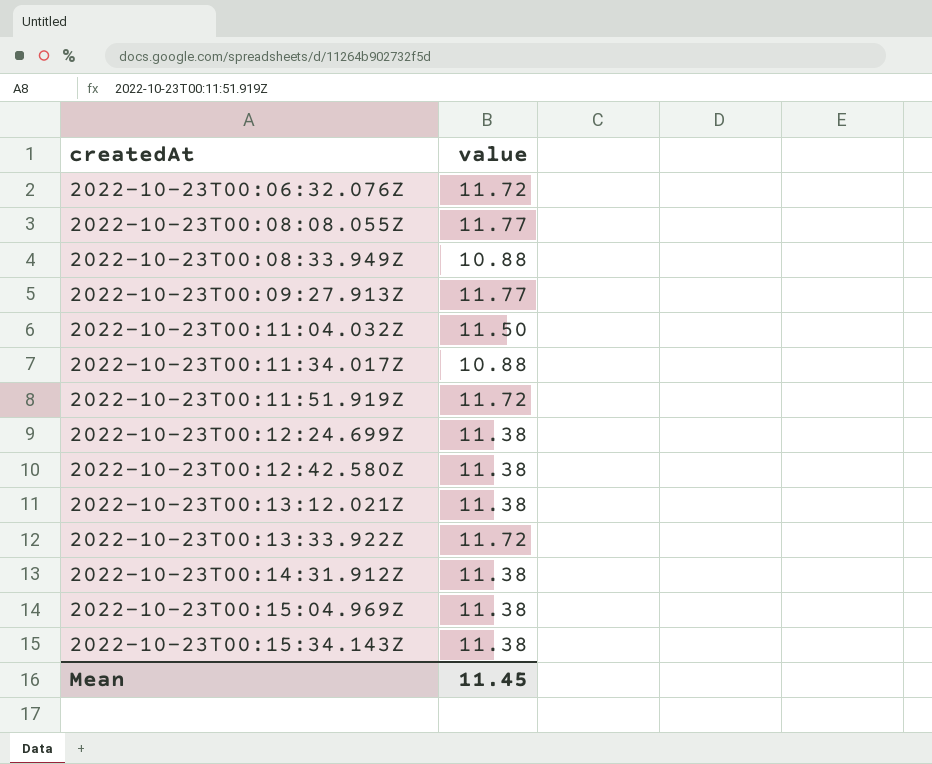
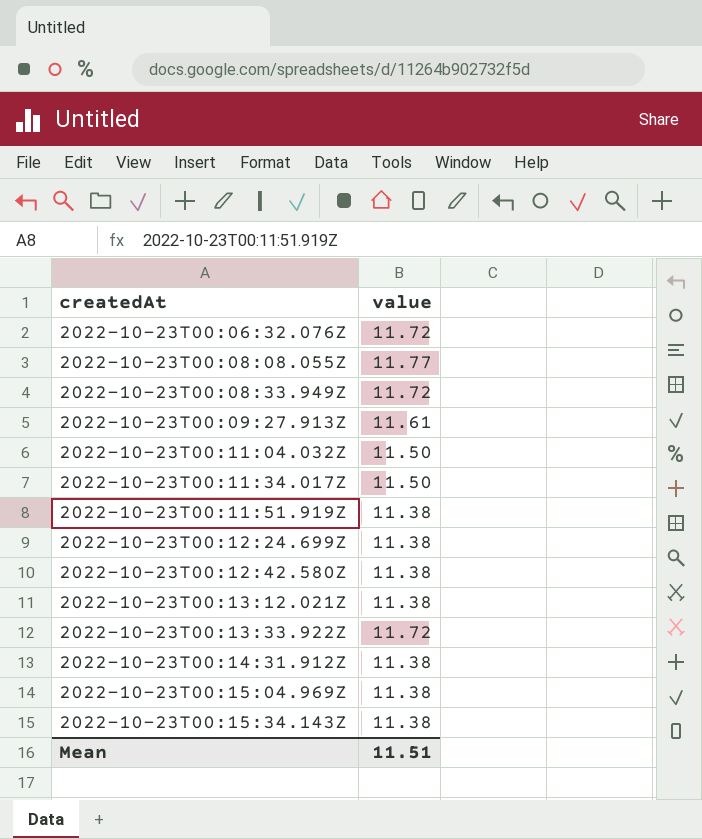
2022-10-23T00:08:33.949Z | value: 10.88 -> 11.72
2022-10-23T00:09:27.913Z | value: 11.77 -> 11.61
2022-10-23T00:11:34.017Z | value: 10.88 -> 11.50
2022-10-23T00:11:51.919Z | value: 11.72 -> 11.38
Mean | value: 11.45 -> 11.51

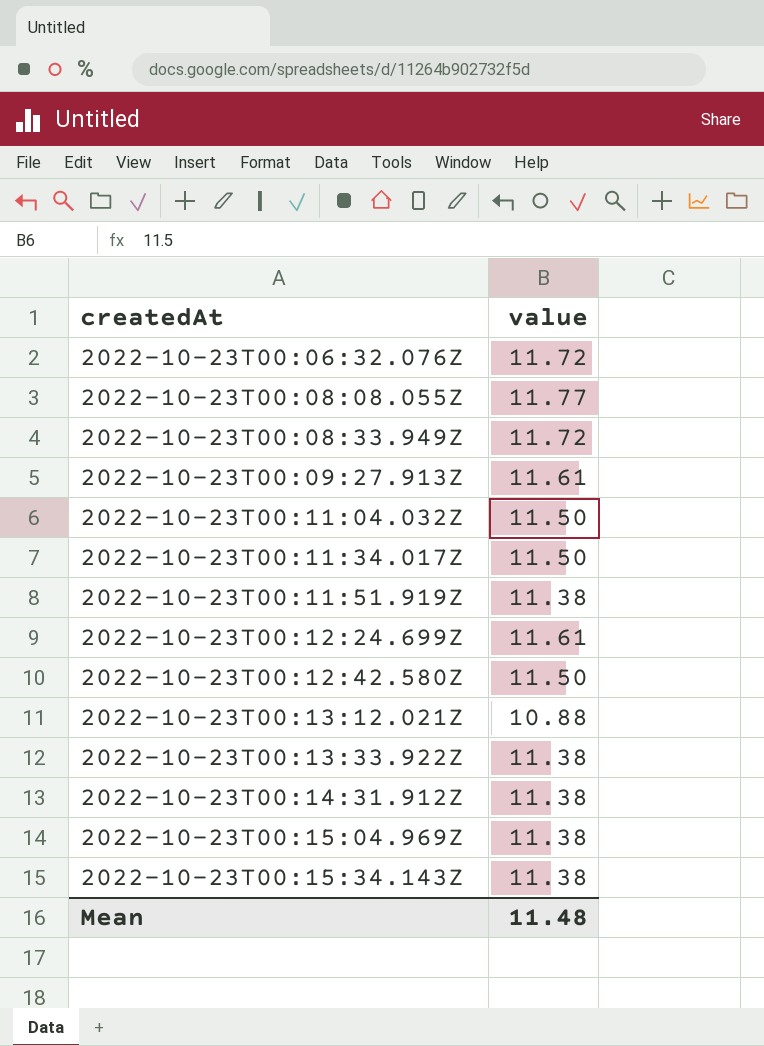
2022-10-23T00:12:24.699Z | value: 11.38 -> 11.61
2022-10-23T00:12:42.580Z | value: 11.38 -> 11.50
2022-10-23T00:13:12.021Z | value: 11.38 -> 10.88
2022-10-23T00:13:33.922Z | value: 11.72 -> 11.38
Mean | value: 11.51 -> 11.48

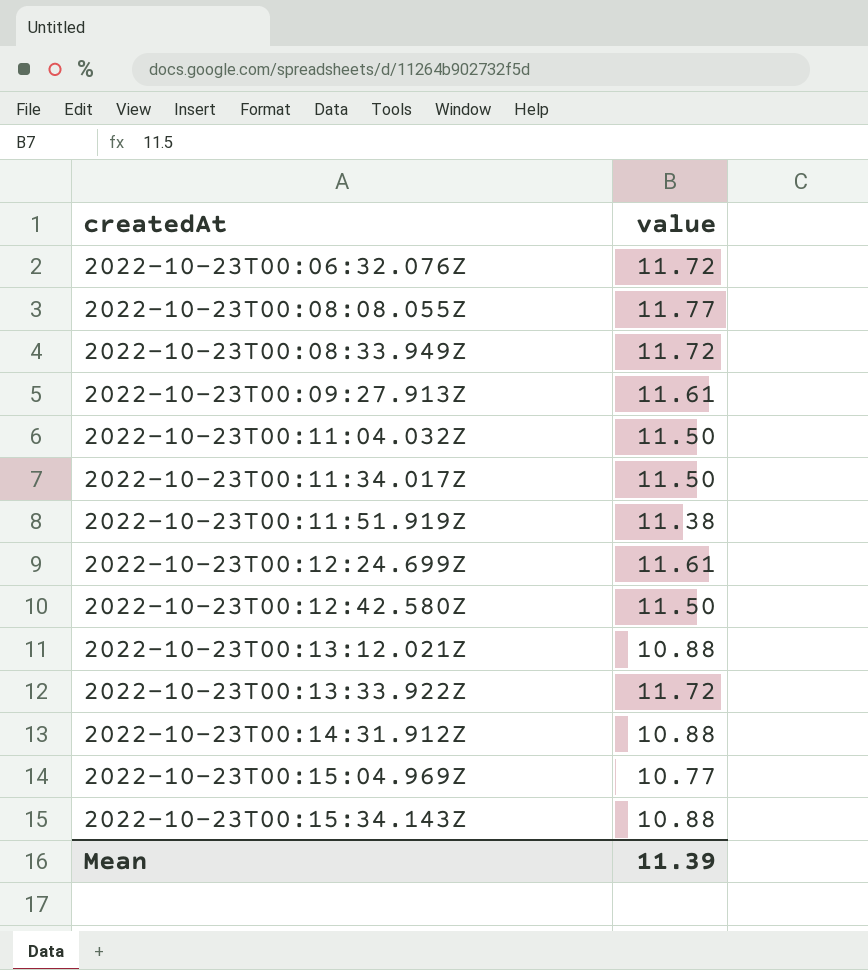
2022-10-23T00:13:33.922Z | value: 11.38 -> 11.72
2022-10-23T00:14:31.912Z | value: 11.38 -> 10.88
2022-10-23T00:15:04.969Z | value: 11.38 -> 10.77
2022-10-23T00:15:34.143Z | value: 11.38 -> 10.88
Mean | value: 11.48 -> 11.39

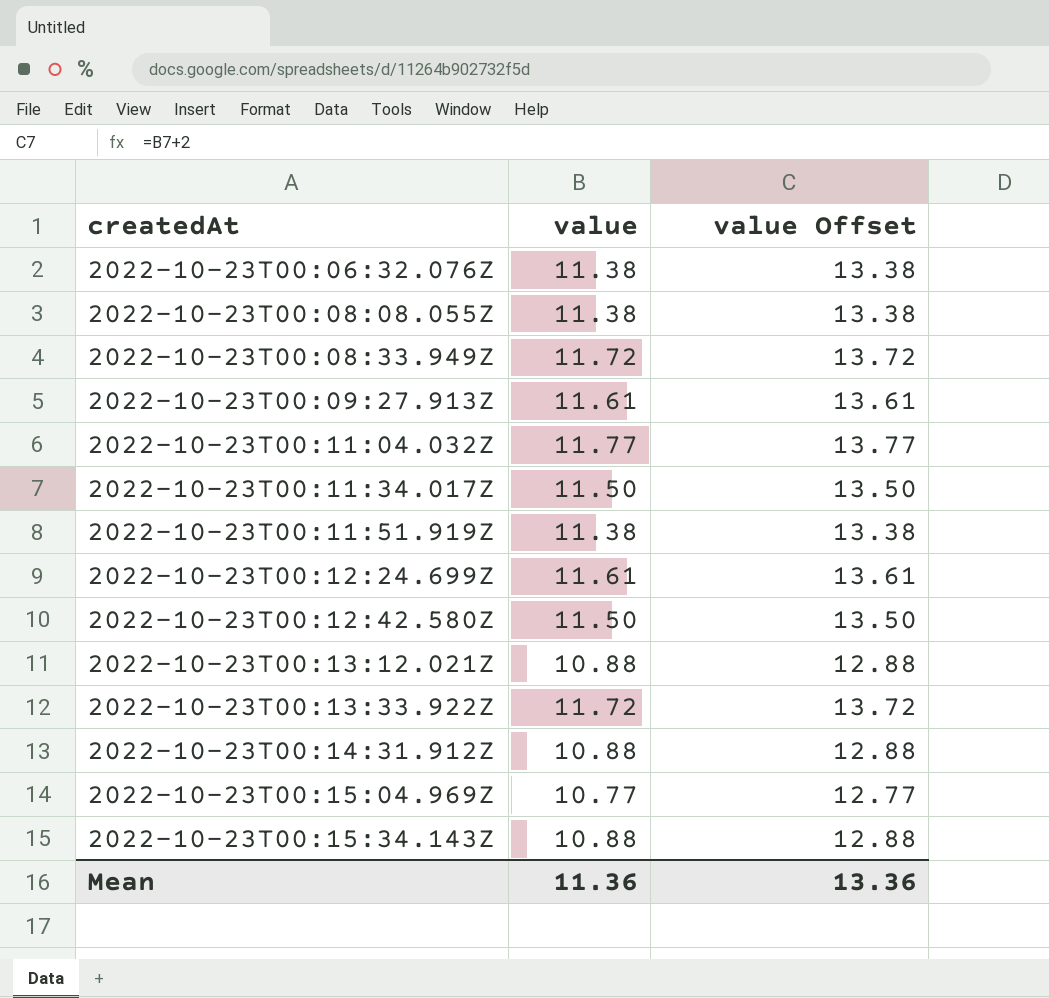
column value Offset | formula: none -> [value] + 2
2022-10-23T00:06:32.076Z | value: 11.72 -> 11.38
2022-10-23T00:08:08.055Z | value: 11.77 -> 11.38
2022-10-23T00:11:04.032Z | value: 11.50 -> 11.77
Mean | value: 11.39 -> 11.36

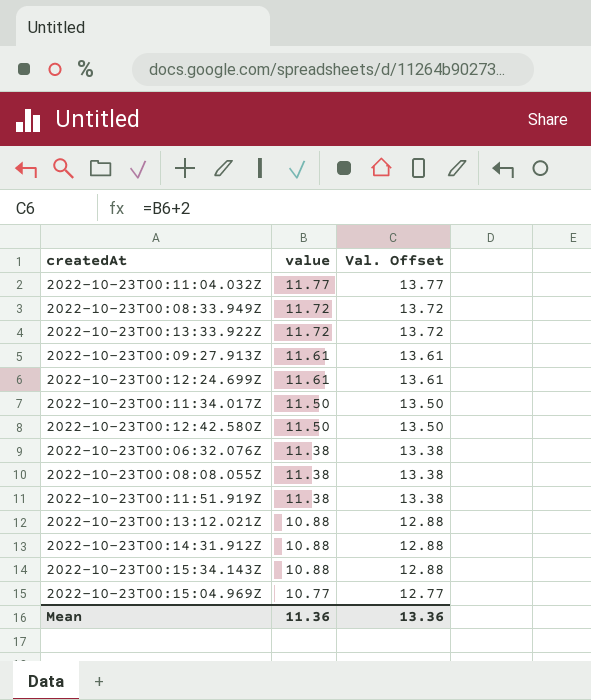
row order: createdAt ascending -> value descending
column name: value Offset -> Val. Offset

